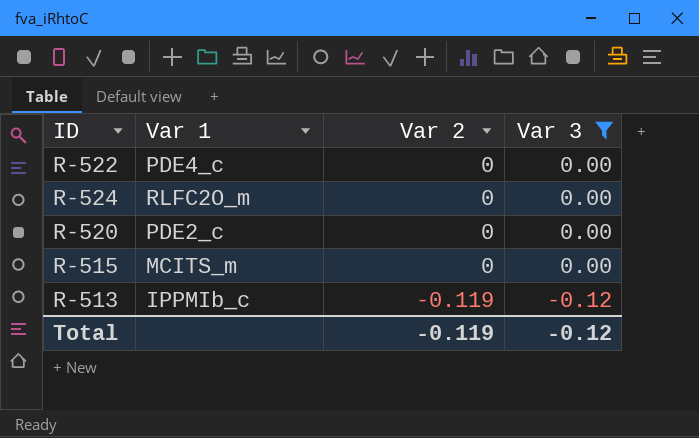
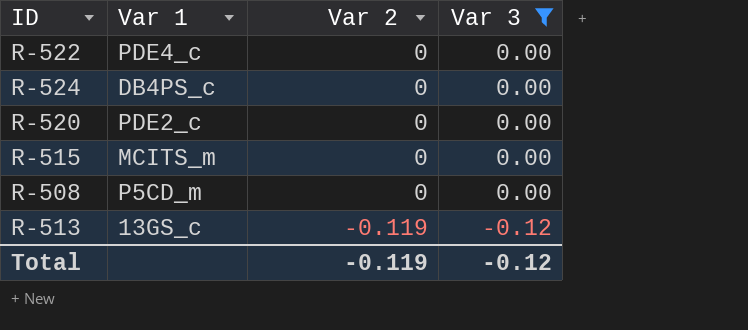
R-524 | Var 1: RLFC2O_m -> DB4PS_c
row R-508: none -> P5CD_m | 0 | 0.00
R-513 | Var 1: IPPMIb_c -> 13GS_c

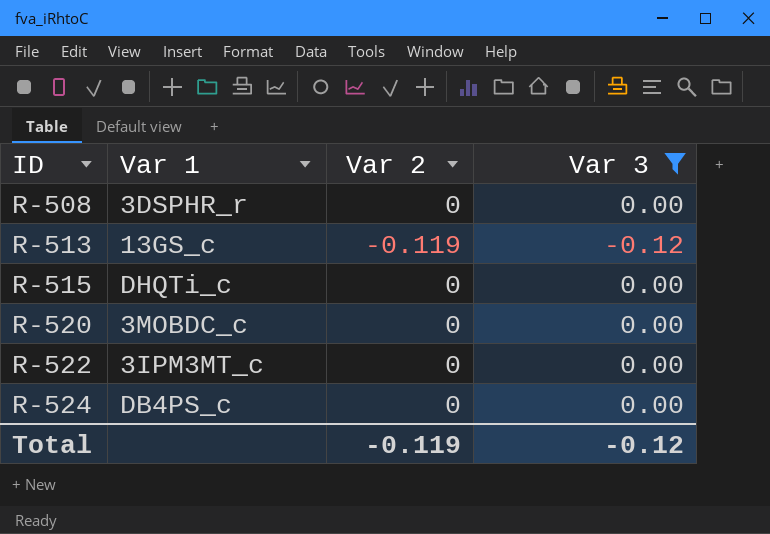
row order: Var 2 descending -> ID ascending
R-508 | Var 1: P5CD_m -> 3DSPHR_r
R-515 | Var 1: MCITS_m -> DHQTi_c
R-520 | Var 1: PDE2_c -> 3MOBDC_c
R-522 | Var 1: PDE4_c -> 3IPM3MT_c

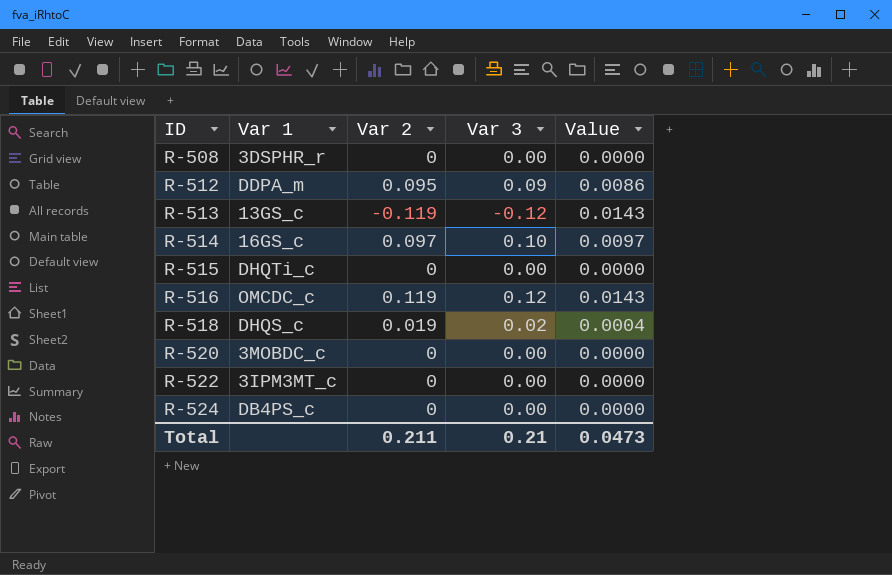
filter: Var 3 <= 0.00 -> none
column Value | formula: none -> [Var 2] * [Var 3]
Total | Var 2: -0.119 -> 0.211
Total | Var 3: -0.12 -> 0.21

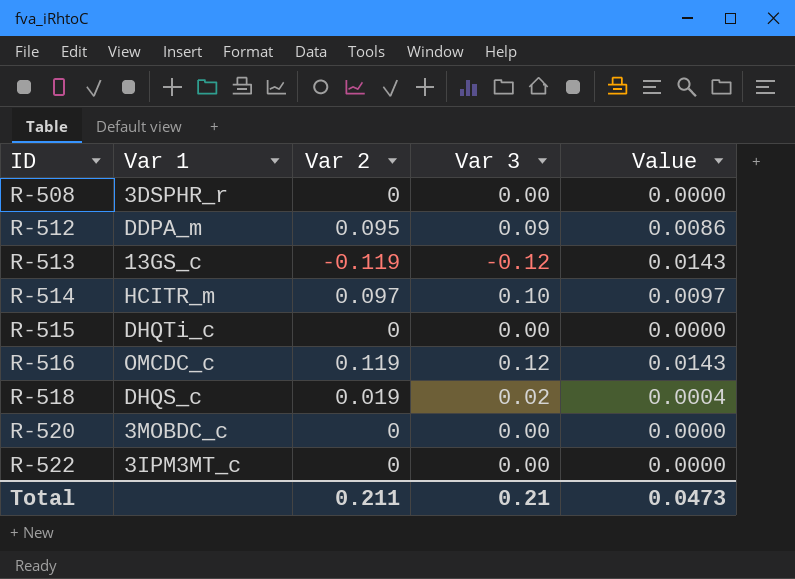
row R-524: DB4PS_c | 0 | 0.00 | 0.0000 -> none
R-514 | Var 1: 16GS_c -> HCITR_m

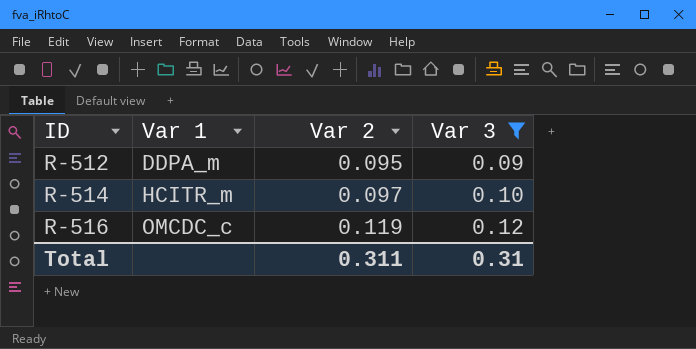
filter: none -> Var 3 >= 0.09
column Value | formula: [Var 2] * [Var 3] -> none
Total | Var 2: 0.211 -> 0.311
Total | Var 3: 0.21 -> 0.31

